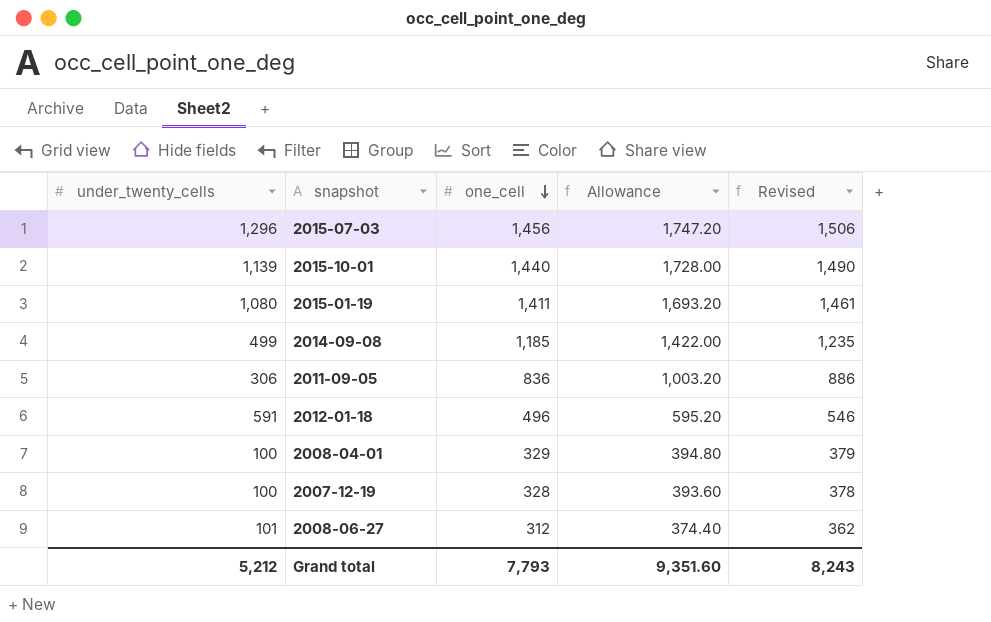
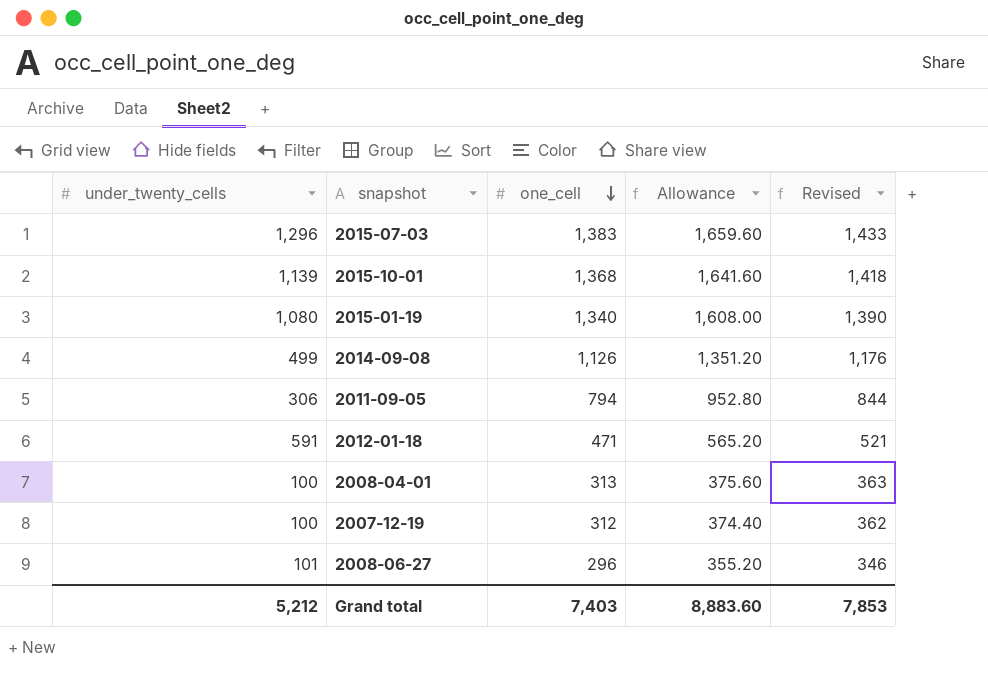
2015-07-03 | one_cell: 1,456 -> 1,383
2015-07-03 | Allowance: 1,747.20 -> 1,659.60
2015-07-03 | Revised: 1,506 -> 1,433
2015-10-01 | one_cell: 1,440 -> 1,368
2015-10-01 | Allowance: 1,728.00 -> 1,641.60
2015-10-01 | Revised: 1,490 -> 1,418
2015-01-19 | one_cell: 1,411 -> 1,340
2015-01-19 | Allowance: 1,693.20 -> 1,608.00
2015-01-19 | Revised: 1,461 -> 1,390
2014-09-08 | one_cell: 1,185 -> 1,126
2014-09-08 | Allowance: 1,422.00 -> 1,351.20
2014-09-08 | Revised: 1,235 -> 1,176
2011-09-05 | one_cell: 836 -> 794
2011-09-05 | Allowance: 1,003.20 -> 952.80
2011-09-05 | Revised: 886 -> 844
2012-01-18 | one_cell: 496 -> 471
2012-01-18 | Allowance: 595.20 -> 565.20
2012-01-18 | Revised: 546 -> 521
2008-04-01 | one_cell: 329 -> 313
2008-04-01 | Allowance: 394.80 -> 375.60
2008-04-01 | Revised: 379 -> 363
2007-12-19 | one_cell: 328 -> 312
2007-12-19 | Allowance: 393.60 -> 374.40
2007-12-19 | Revised: 378 -> 362
2008-06-27 | one_cell: 312 -> 296
2008-06-27 | Allowance: 374.40 -> 355.20
2008-06-27 | Revised: 362 -> 346
Grand total | one_cell: 7,793 -> 7,403
Grand total | Allowance: 9,351.60 -> 8,883.60
Grand total | Revised: 8,243 -> 7,853

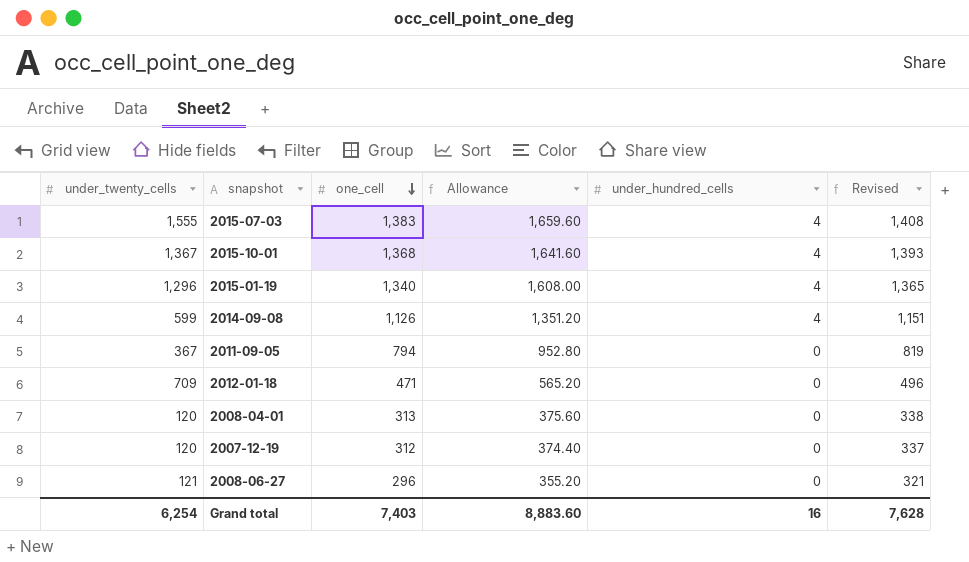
column under_hundred_cells | position: none -> 5
column Revised | formula: [one_cell] + 50 -> [one_cell] + 25
2015-07-03 | under_twenty_cells: 1,296 -> 1,555
2015-10-01 | under_twenty_cells: 1,139 -> 1,367
2015-01-19 | under_twenty_cells: 1,080 -> 1,296
2014-09-08 | under_twenty_cells: 499 -> 599
2011-09-05 | under_twenty_cells: 306 -> 367
2012-01-18 | under_twenty_cells: 591 -> 709
2008-04-01 | under_twenty_cells: 100 -> 120
2007-12-19 | under_twenty_cells: 100 -> 120
2008-06-27 | under_twenty_cells: 101 -> 121
Grand total | under_twenty_cells: 5,212 -> 6,254
Grand total | Revised: 7,853 -> 7,628

